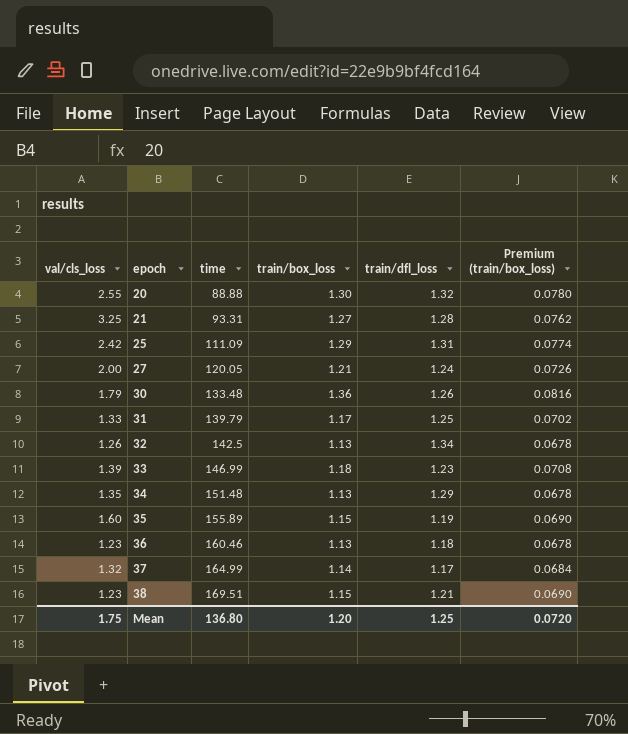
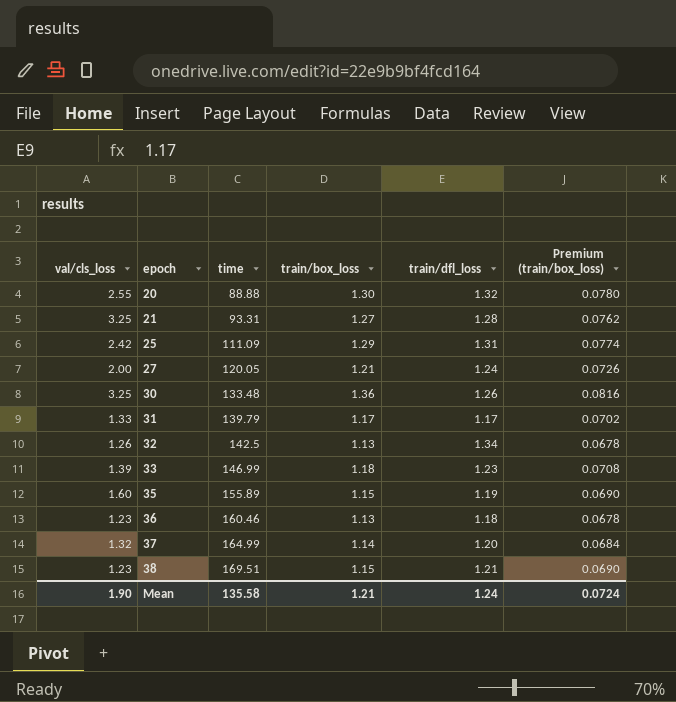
row 34: 1.35 | 151.48 | 1.13 | 1.29 | 0.0678 -> none
30 | val/cls_loss: 1.79 -> 3.25
31 | train/dfl_loss: 1.25 -> 1.17
37 | train/dfl_loss: 1.17 -> 1.20
Mean | val/cls_loss: 1.75 -> 1.90
Mean | time: 136.80 -> 135.58
Mean | train/box_loss: 1.20 -> 1.21
Mean | train/dfl_loss: 1.25 -> 1.24
Mean | Premium (train/box_loss): 0.0720 -> 0.0724

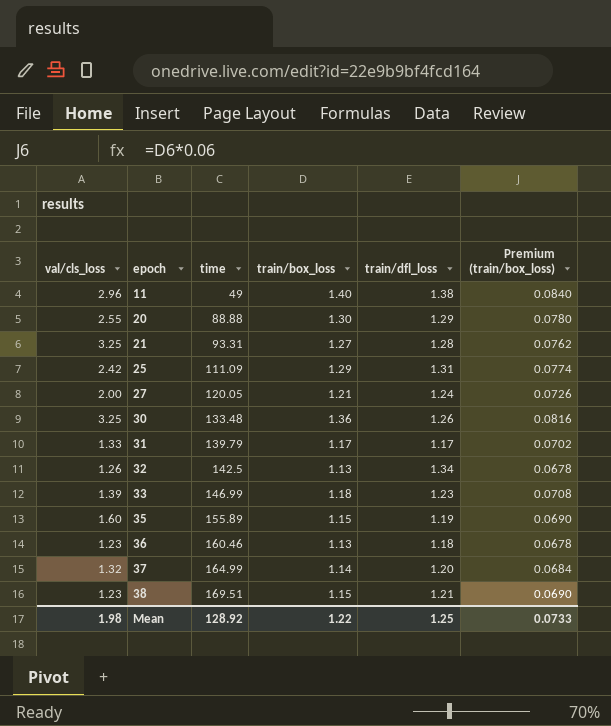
row 11: none -> 2.96 | 49 | 1.40 | 1.38 | 0.0840
20 | train/dfl_loss: 1.32 -> 1.29
Mean | val/cls_loss: 1.90 -> 1.98
Mean | time: 135.58 -> 128.92
Mean | train/box_loss: 1.21 -> 1.22
Mean | train/dfl_loss: 1.24 -> 1.25
Mean | Premium (train/box_loss): 0.0724 -> 0.0733

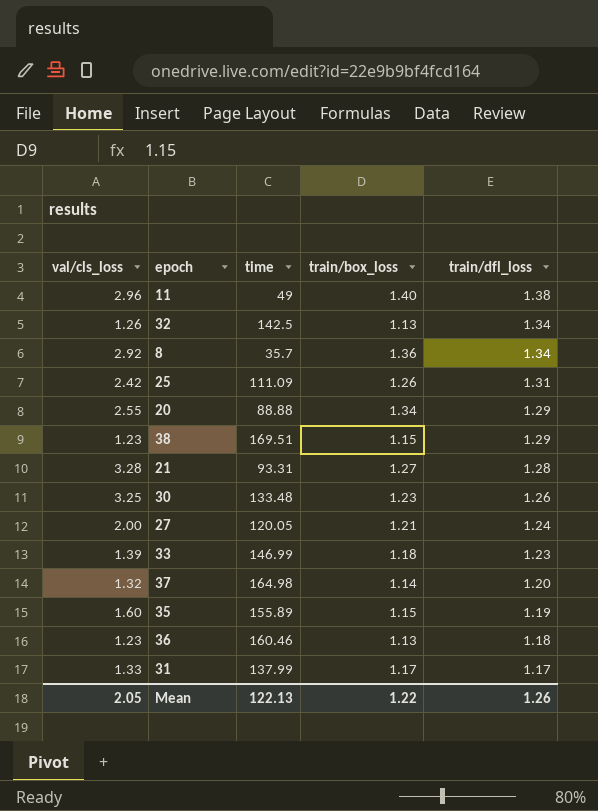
row order: epoch ascending -> train/dfl_loss descending
column Premium (train/box_loss) | formula: [train/box_loss] * 0.06 -> none
row 8: none -> 2.92 | 35.7 | 1.36 | 1.34
25 | train/box_loss: 1.29 -> 1.26
20 | train/box_loss: 1.30 -> 1.34
38 | train/dfl_loss: 1.21 -> 1.29
21 | val/cls_loss: 3.25 -> 3.28
30 | train/box_loss: 1.36 -> 1.23
37 | time: 164.99 -> 164.98
31 | time: 139.79 -> 137.99
Mean | val/cls_loss: 1.98 -> 2.05
Mean | time: 128.92 -> 122.13
Mean | train/dfl_loss: 1.25 -> 1.26

